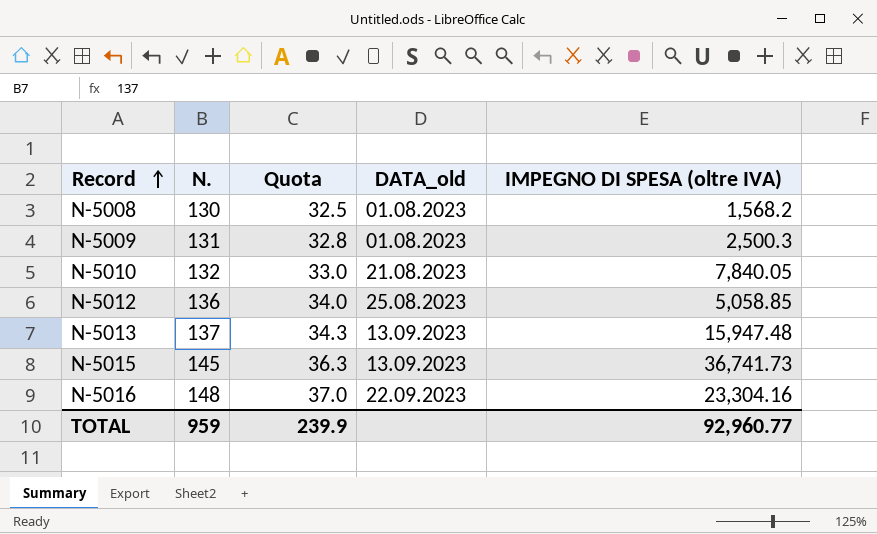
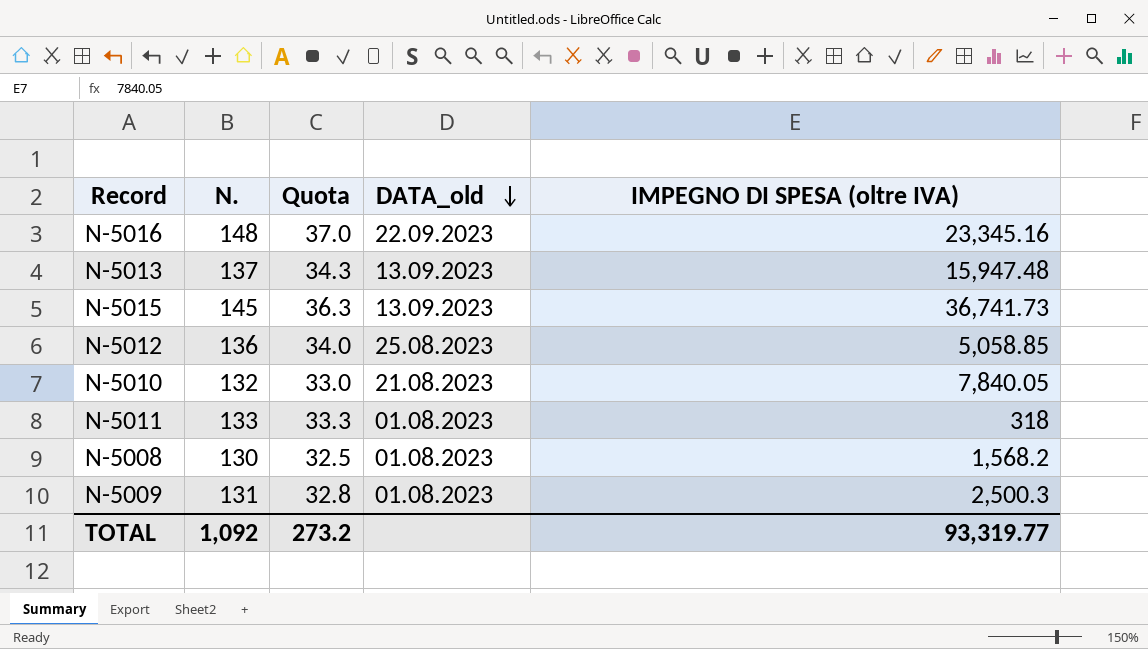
row order: Record ascending -> DATA_old descending
N-5016 | IMPEGNO DI SPESA (oltre IVA): 23,304.16 -> 23,345.16
row N-5011: none -> 133 | 33.3 | 01.08.2023 | 318
TOTAL | N.: 959 -> 1,092
TOTAL | Quota: 239.9 -> 273.2
TOTAL | IMPEGNO DI SPESA (oltre IVA): 92,960.77 -> 93,319.77

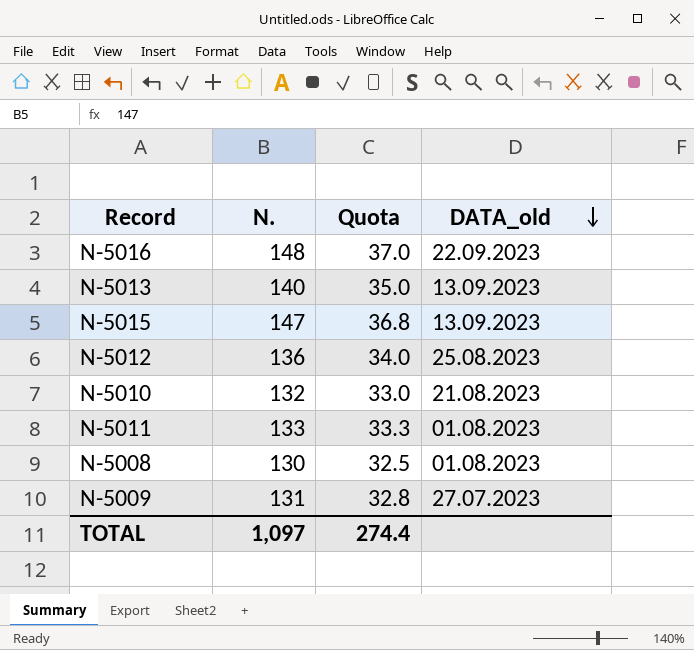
column IMPEGNO DI SPESA (oltre IVA) | position: 5 -> none
N-5013 | N.: 137 -> 140
N-5013 | Quota: 34.3 -> 35.0
N-5015 | N.: 145 -> 147
N-5015 | Quota: 36.3 -> 36.8
N-5009 | DATA_old: 01.08.2023 -> 27.07.2023
TOTAL | N.: 1,092 -> 1,097
TOTAL | Quota: 273.2 -> 274.4

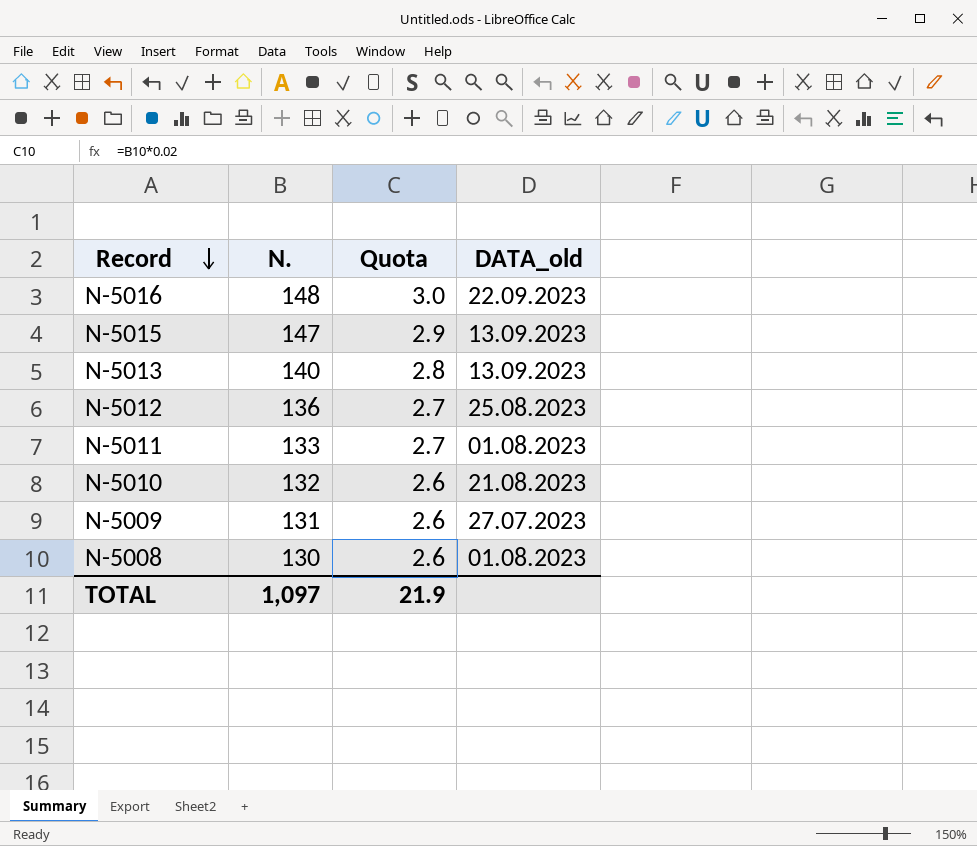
row order: DATA_old descending -> Record descending
column Quota | formula: [N.] * 0.25 -> [N.] * 0.02
TOTAL | Quota: 274.4 -> 21.9

